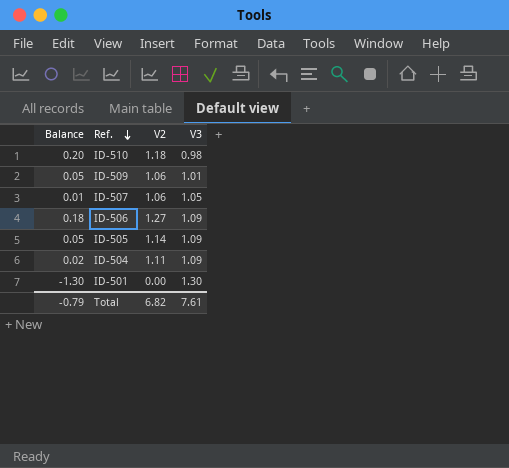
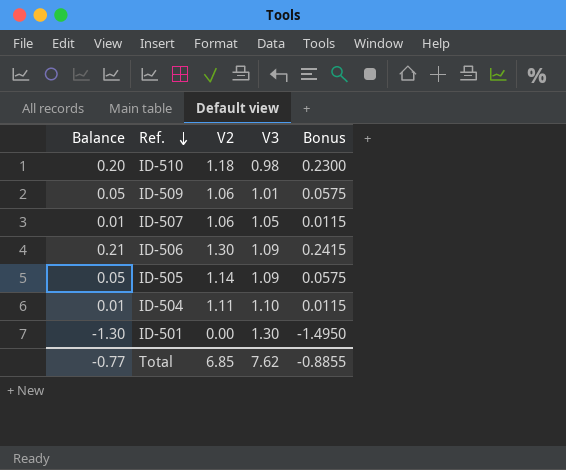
column Bonus | formula: none -> [Balance] * 1.15
ID-506 | Balance: 0.18 -> 0.21
ID-506 | V2: 1.27 -> 1.30
ID-504 | Balance: 0.02 -> 0.01
ID-504 | V3: 1.09 -> 1.10
Total | Balance: -0.79 -> -0.77
Total | V2: 6.82 -> 6.85
Total | V3: 7.61 -> 7.62

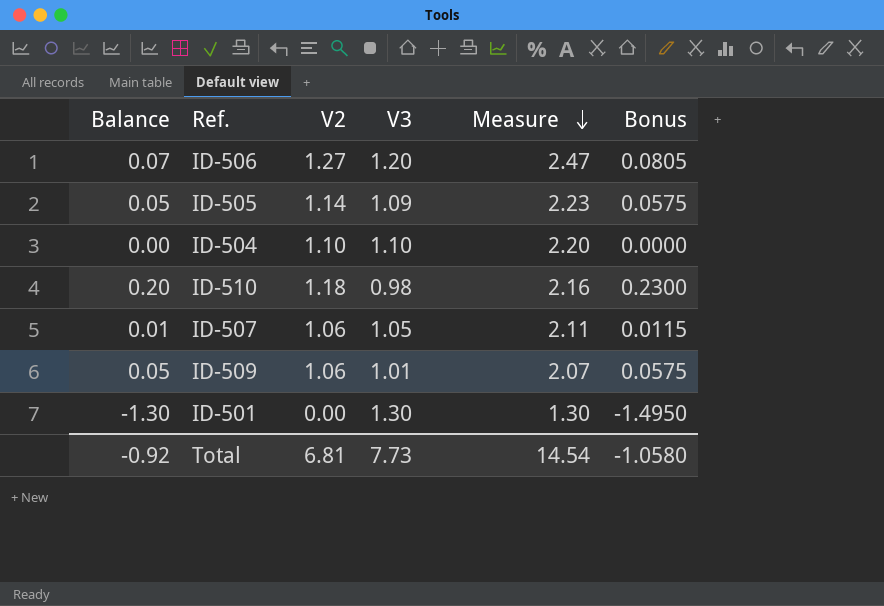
row order: Ref. descending -> Measure descending
column Measure | formula: none -> [V2] + [V3]
ID-506 | Balance: 0.21 -> 0.07
ID-506 | V2: 1.30 -> 1.27
ID-506 | V3: 1.09 -> 1.20
ID-506 | Bonus: 0.2415 -> 0.0805
ID-504 | Balance: 0.01 -> 0.00
ID-504 | V2: 1.11 -> 1.10
ID-504 | Bonus: 0.0115 -> 0.0000
Total | Balance: -0.77 -> -0.92
Total | V2: 6.85 -> 6.81
Total | V3: 7.62 -> 7.73
Total | Bonus: -0.8855 -> -1.0580

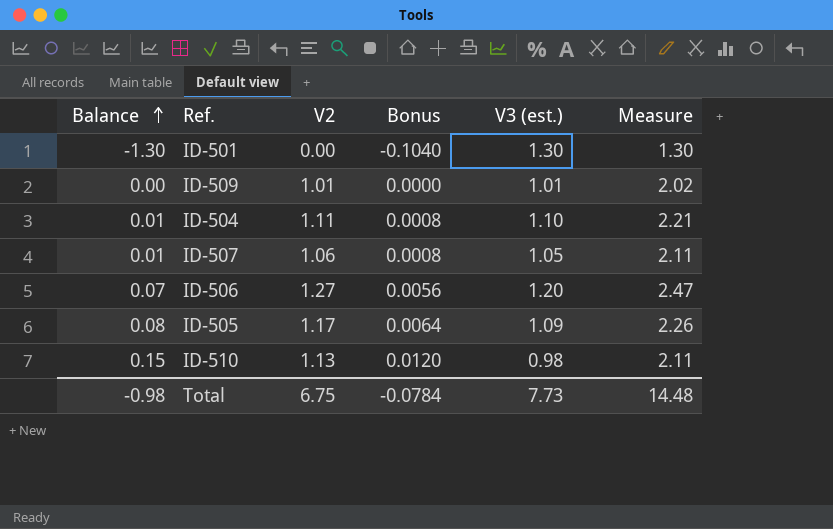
row order: Measure descending -> Balance ascending
column Bonus | formula: [Balance] * 1.15 -> [Balance] * 0.08
column Bonus | position: 6 -> 4
column name: V3 -> V3 (est.)
ID-509 | Balance: 0.05 -> 0.00
ID-509 | V2: 1.06 -> 1.01
ID-509 | Measure: 2.07 -> 2.02
ID-504 | Balance: 0.00 -> 0.01
ID-504 | V2: 1.10 -> 1.11
ID-504 | Measure: 2.20 -> 2.21
ID-505 | Balance: 0.05 -> 0.08
ID-505 | V2: 1.14 -> 1.17
ID-505 | Measure: 2.23 -> 2.26
ID-510 | Balance: 0.20 -> 0.15
ID-510 | V2: 1.18 -> 1.13
ID-510 | Measure: 2.16 -> 2.11
Total | Balance: -0.92 -> -0.98
Total | V2: 6.81 -> 6.75
Total | Bonus: -1.0580 -> -0.0784
Total | Measure: 14.54 -> 14.48

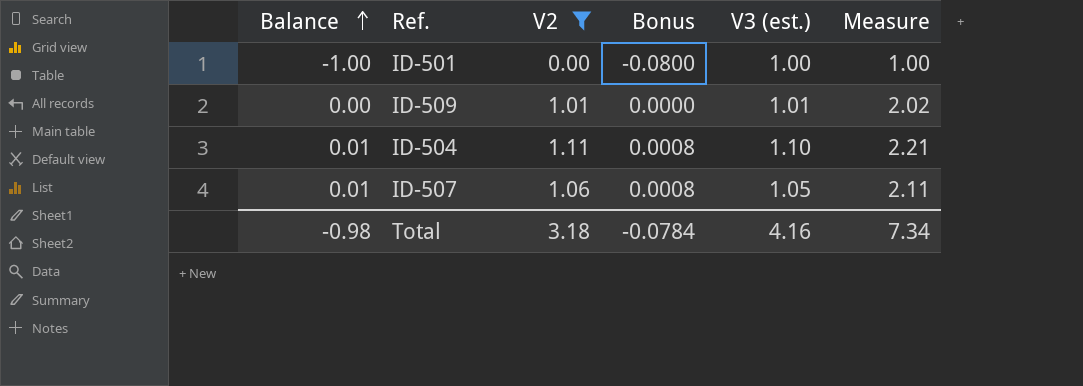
filter: none -> V2 <= 1.11
ID-501 | Balance: -1.30 -> -1.00
ID-501 | Bonus: -0.1040 -> -0.0800
ID-501 | V3 (est.): 1.30 -> 1.00
ID-501 | Measure: 1.30 -> 1.00
Total | V2: 6.75 -> 3.18
Total | V3 (est.): 7.73 -> 4.16
Total | Measure: 14.48 -> 7.34

